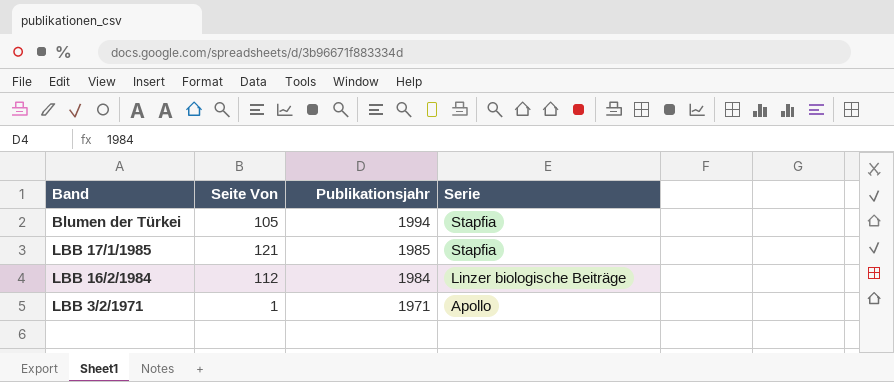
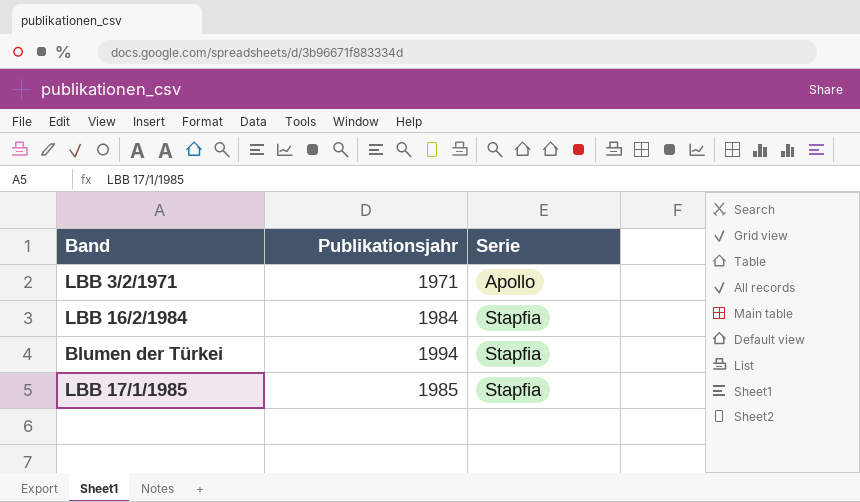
row order: Publikationsjahr descending -> Serie ascending
column Seite Von | position: 2 -> none
LBB 16/2/1984 | Serie: Linzer biologische Beiträge -> Stapfia

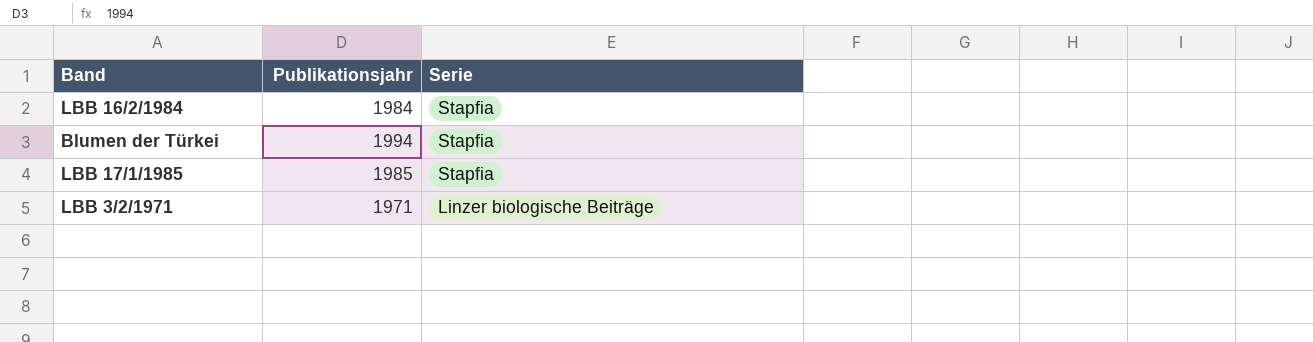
row order: Serie ascending -> Serie descending
LBB 3/2/1971 | Serie: Apollo -> Linzer biologische Beiträge

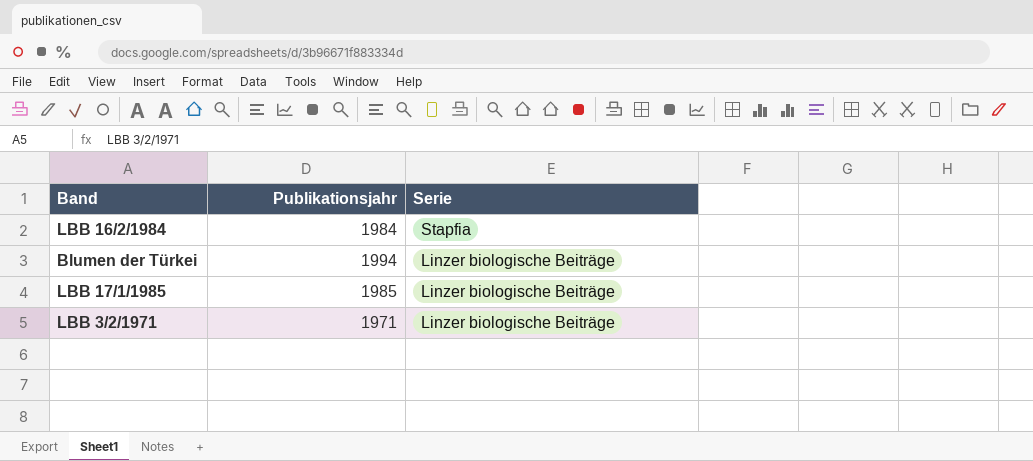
Blumen der Türkei | Serie: Stapfia -> Linzer biologische Beiträge
LBB 17/1/1985 | Serie: Stapfia -> Linzer biologische Beiträge

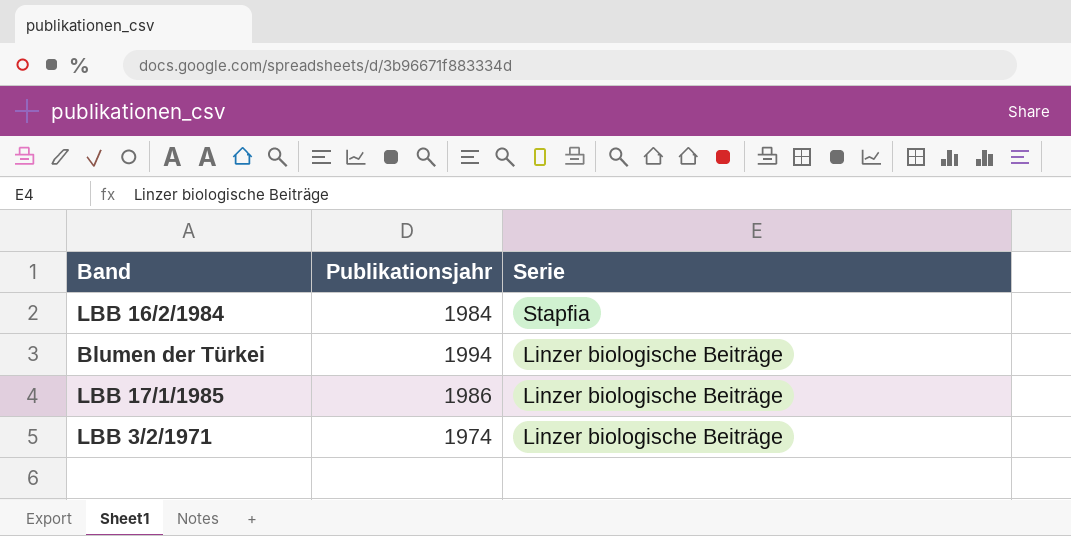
LBB 17/1/1985 | Publikationsjahr: 1985 -> 1986
LBB 3/2/1971 | Publikationsjahr: 1971 -> 1974

